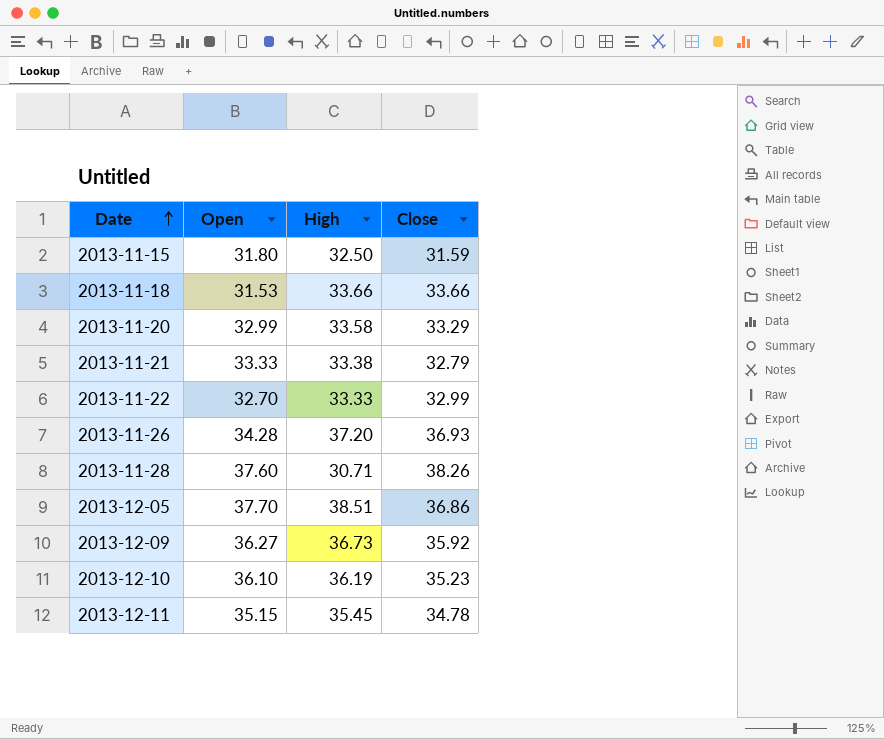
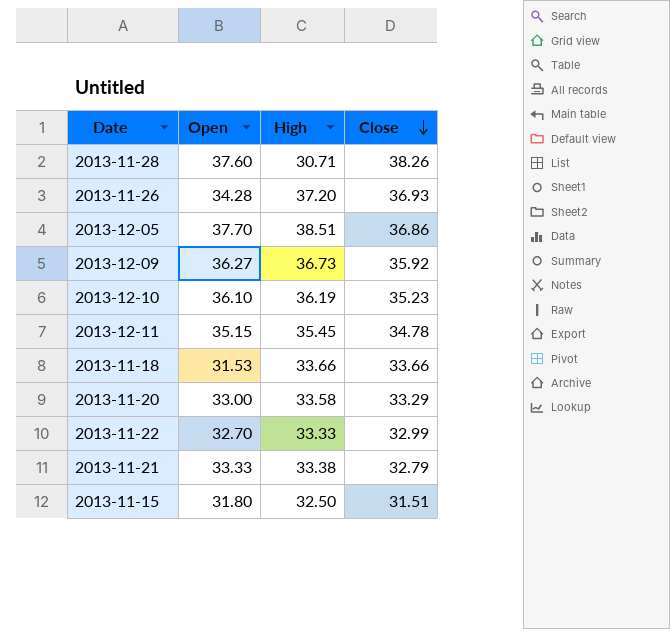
row order: Date ascending -> Close descending
2013-11-20 | Open: 32.99 -> 33.00
2013-11-15 | Close: 31.59 -> 31.51

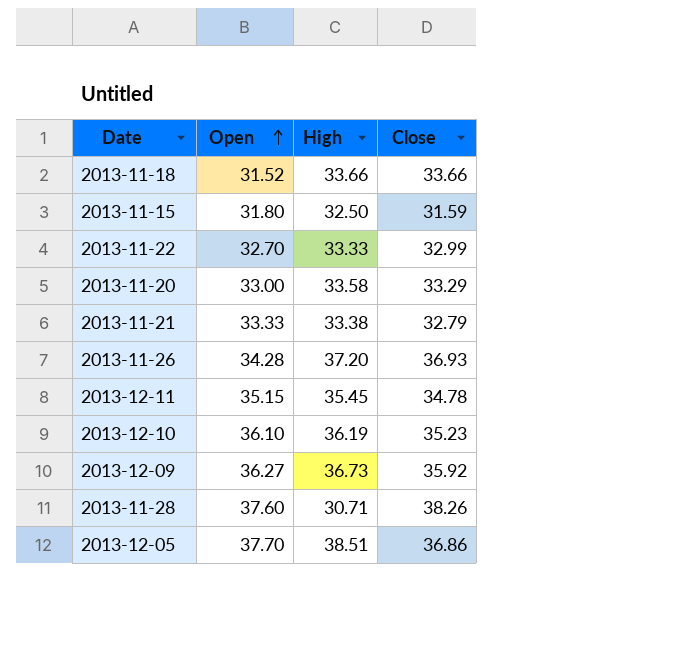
row order: Close descending -> Open ascending
2013-11-18 | Open: 31.53 -> 31.52
2013-11-15 | Close: 31.51 -> 31.59

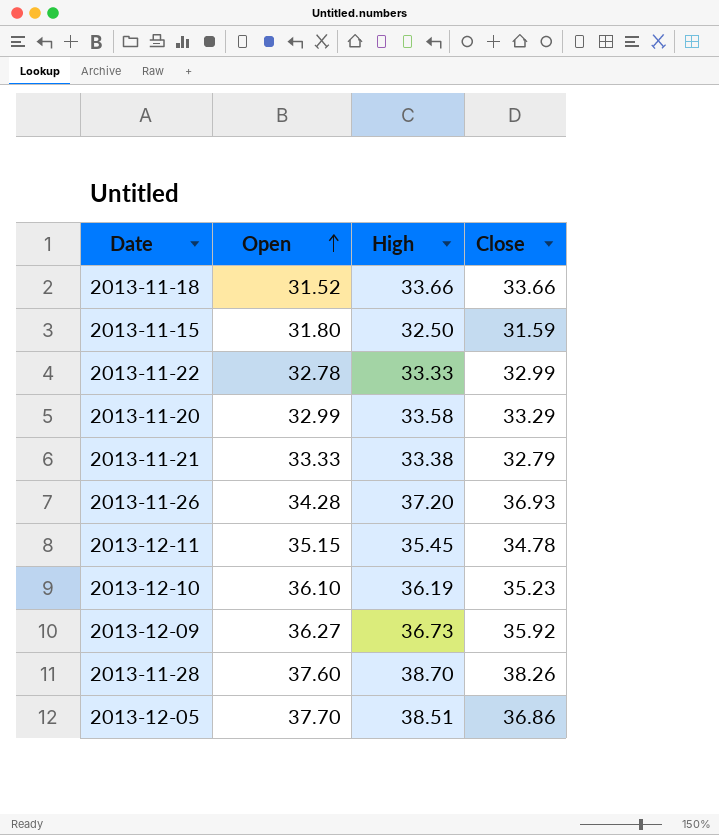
2013-11-22 | Open: 32.70 -> 32.78
2013-11-20 | Open: 33.00 -> 32.99
2013-11-28 | High: 30.71 -> 38.70

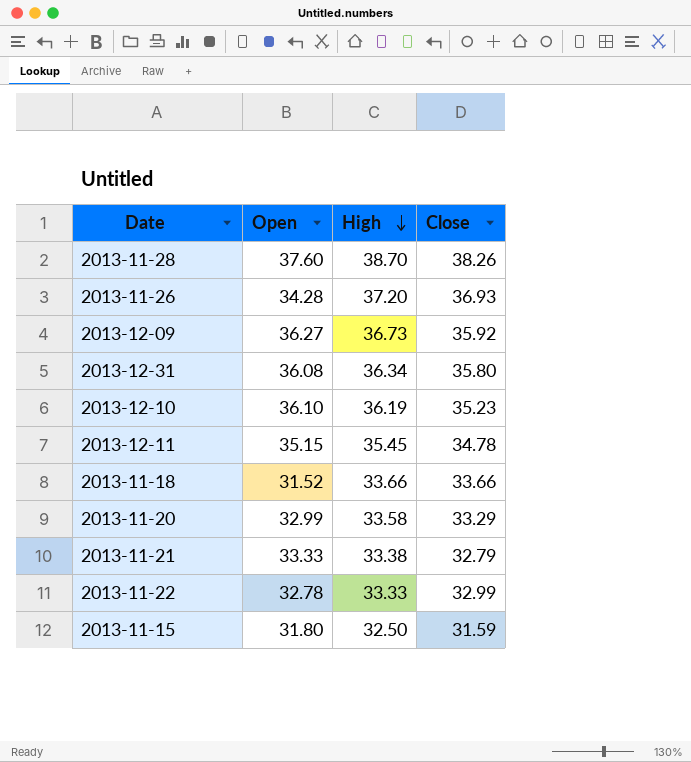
row order: Open ascending -> High descending
row 2013-12-05: 37.70 | 38.51 | 36.86 -> none
row 2013-12-31: none -> 36.08 | 36.34 | 35.80

